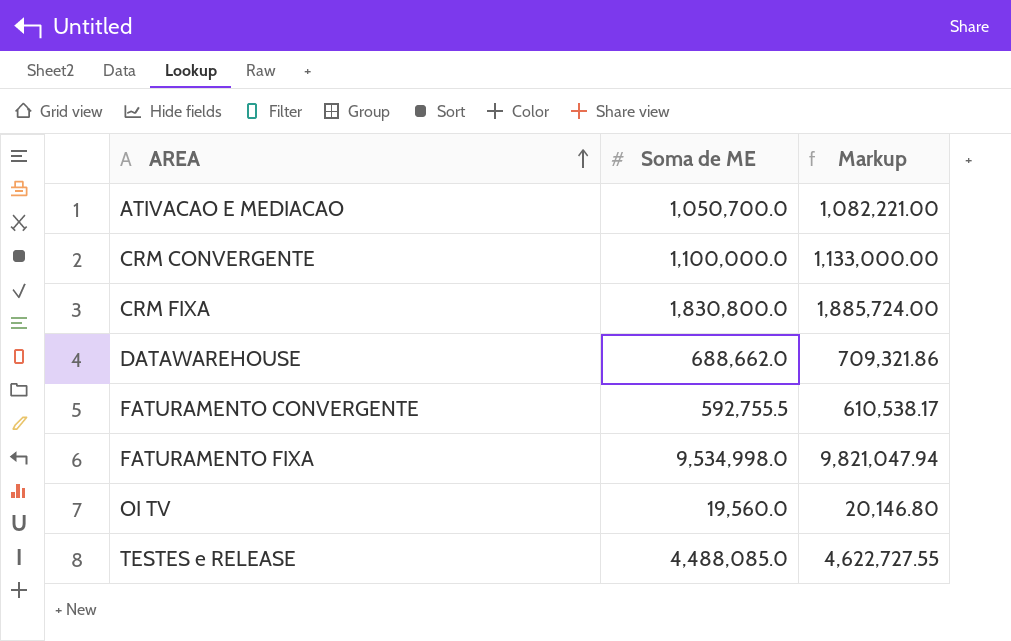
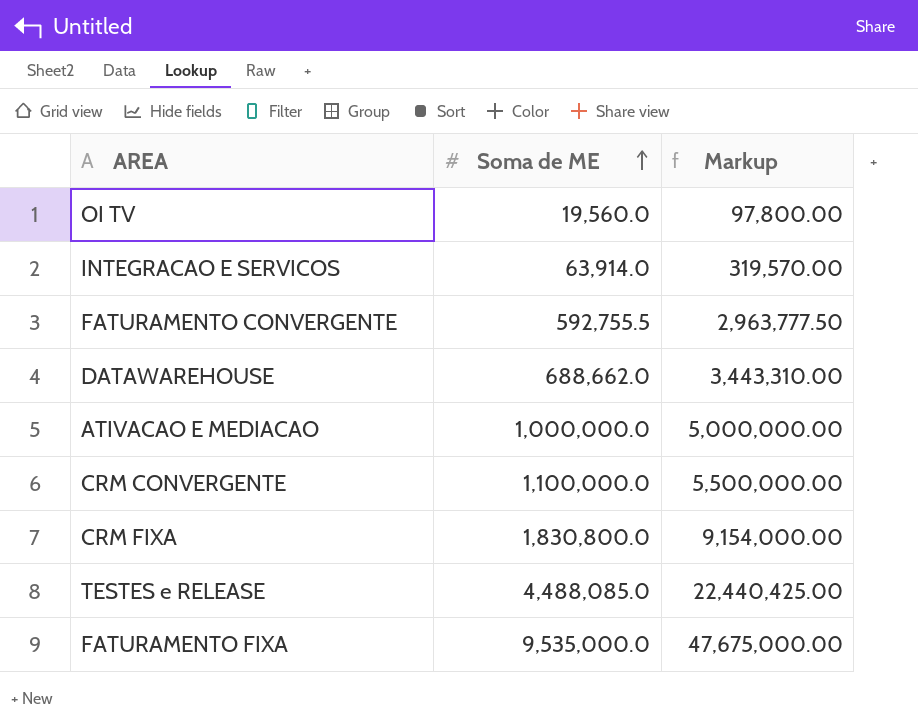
row order: AREA ascending -> Soma de ME ascending
column Markup | formula: [Soma de ME] * 1.03 -> [Soma de ME] * 5
row INTEGRACAO E SERVICOS: none -> 63,914.0 | 319,570.00
ATIVACAO E MEDIACAO | Soma de ME: 1,050,700.0 -> 1,000,000.0
FATURAMENTO FIXA | Soma de ME: 9,534,998.0 -> 9,535,000.0

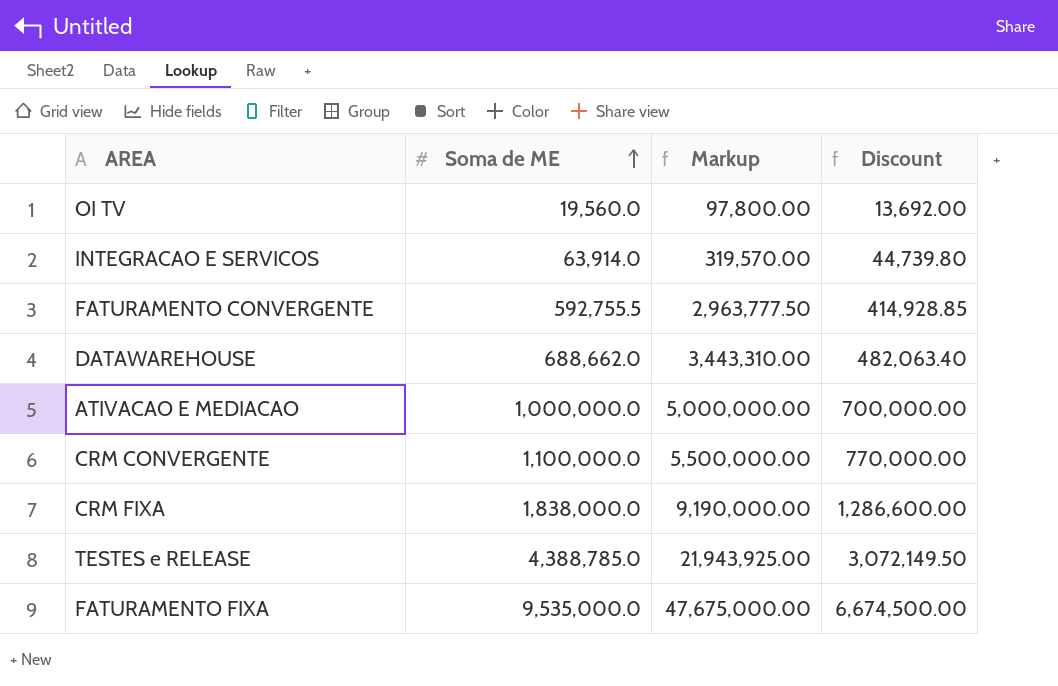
column Discount | formula: none -> [Soma de ME] * 0.7
CRM FIXA | Soma de ME: 1,830,800.0 -> 1,838,000.0
CRM FIXA | Markup: 9,154,000.00 -> 9,190,000.00
TESTES e RELEASE | Soma de ME: 4,488,085.0 -> 4,388,785.0
TESTES e RELEASE | Markup: 22,440,425.00 -> 21,943,925.00

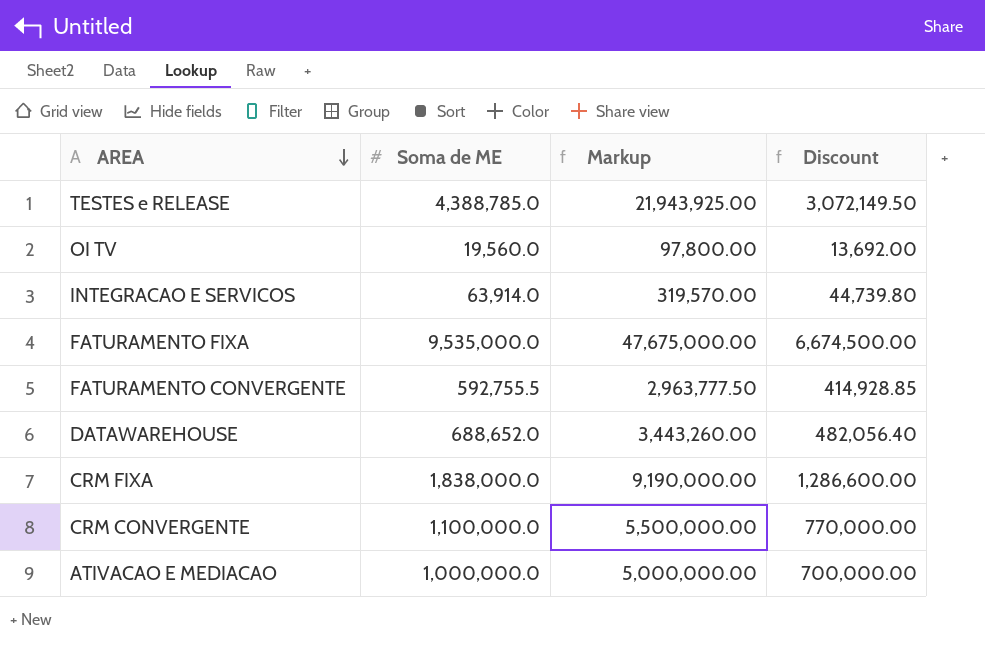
row order: Soma de ME ascending -> AREA descending
DATAWAREHOUSE | Soma de ME: 688,662.0 -> 688,652.0
DATAWAREHOUSE | Markup: 3,443,310.00 -> 3,443,260.00
DATAWAREHOUSE | Discount: 482,063.40 -> 482,056.40

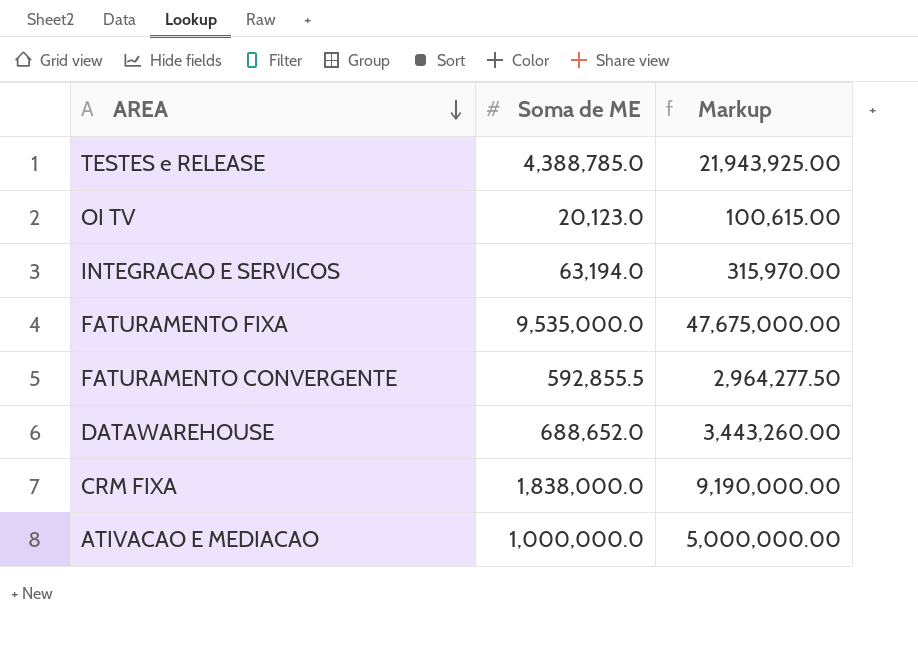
column Discount | formula: [Soma de ME] * 0.7 -> none
row CRM CONVERGENTE: 1,100,000.0 | 5,500,000.00 | 770,000.00 -> none
OI TV | Soma de ME: 19,560.0 -> 20,123.0
OI TV | Markup: 97,800.00 -> 100,615.00
INTEGRACAO E SERVICOS | Soma de ME: 63,914.0 -> 63,194.0
INTEGRACAO E SERVICOS | Markup: 319,570.00 -> 315,970.00
FATURAMENTO CONVERGENTE | Soma de ME: 592,755.5 -> 592,855.5
FATURAMENTO CONVERGENTE | Markup: 2,963,777.50 -> 2,964,277.50

